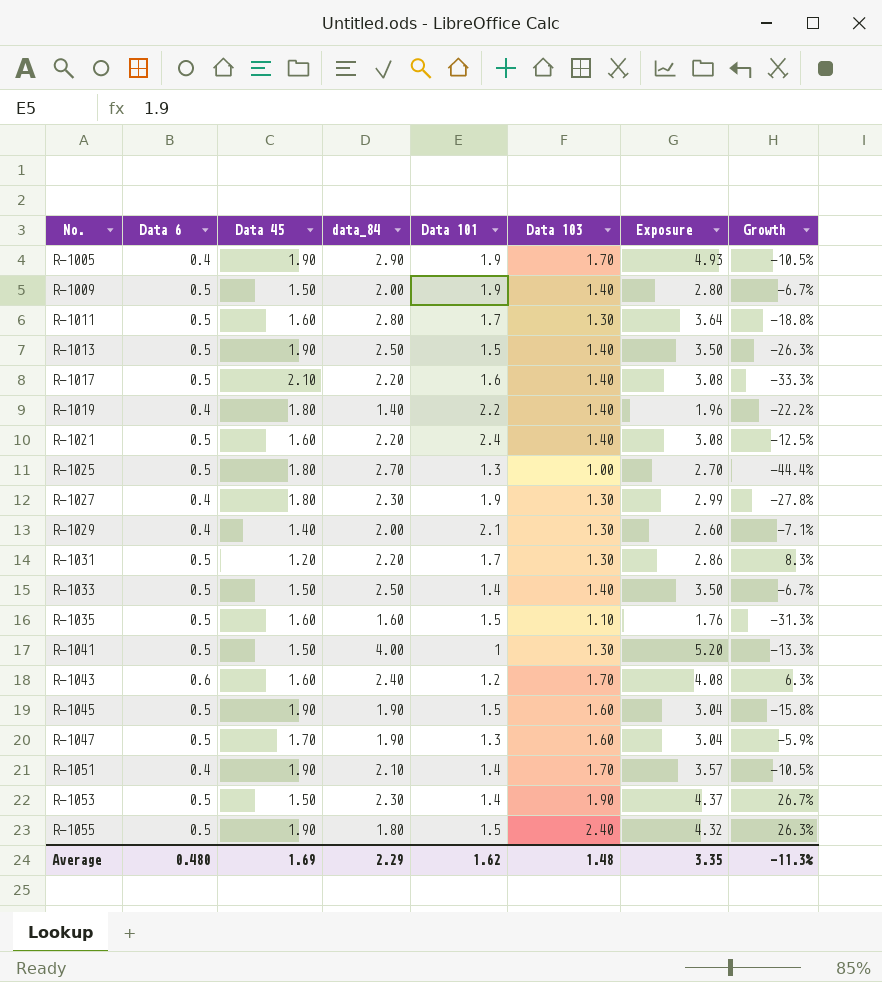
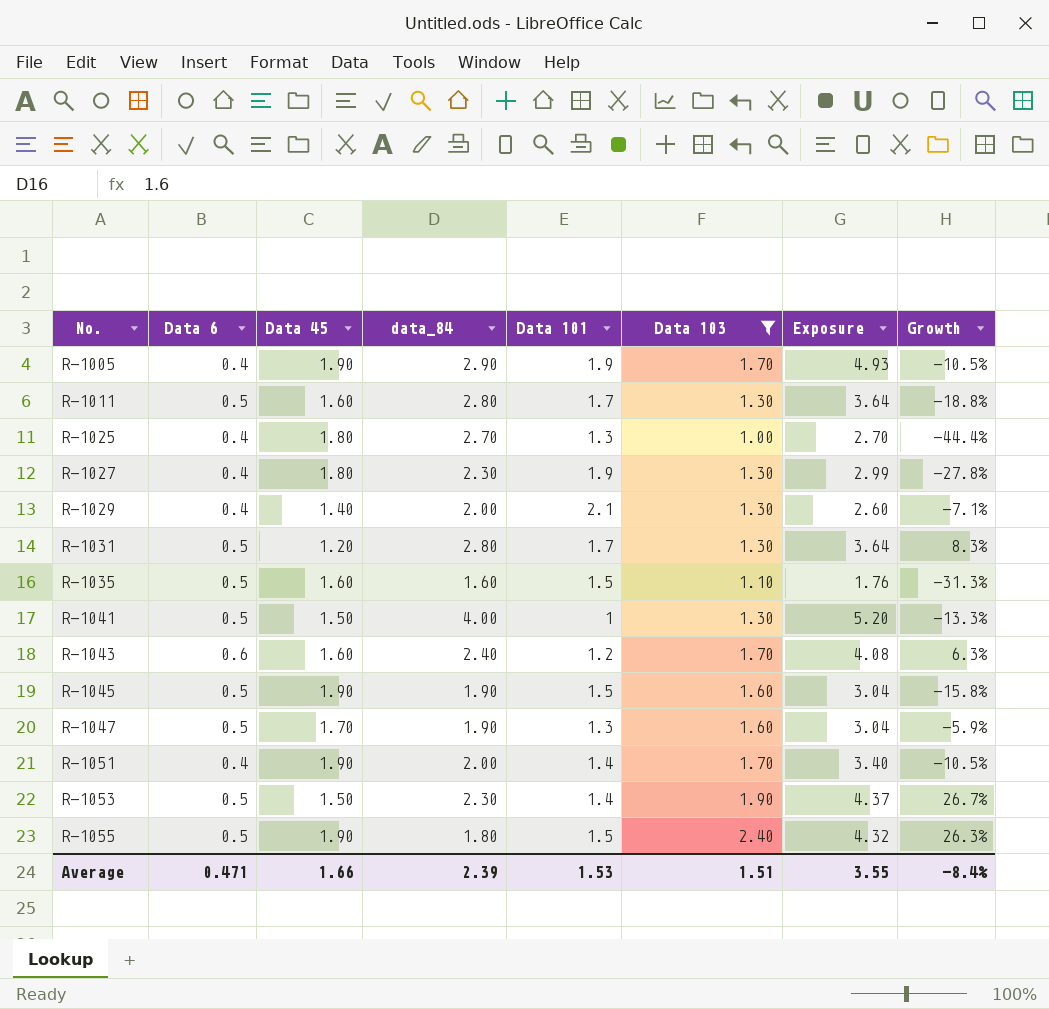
filter: none -> Data 103 != 1.40
R-1025 | Data 6: 0.5 -> 0.4
R-1031 | data_84: 2.20 -> 2.80
R-1031 | Exposure: 2.86 -> 3.64
R-1051 | data_84: 2.10 -> 2.00
R-1051 | Exposure: 3.57 -> 3.40
Average | Data 6: 0.480 -> 0.471
Average | Data 45: 1.69 -> 1.66
Average | data_84: 2.29 -> 2.39
Average | Data 101: 1.62 -> 1.53
Average | Data 103: 1.48 -> 1.51
Average | Exposure: 3.35 -> 3.55
Average | Growth: -11.3% -> -8.4%

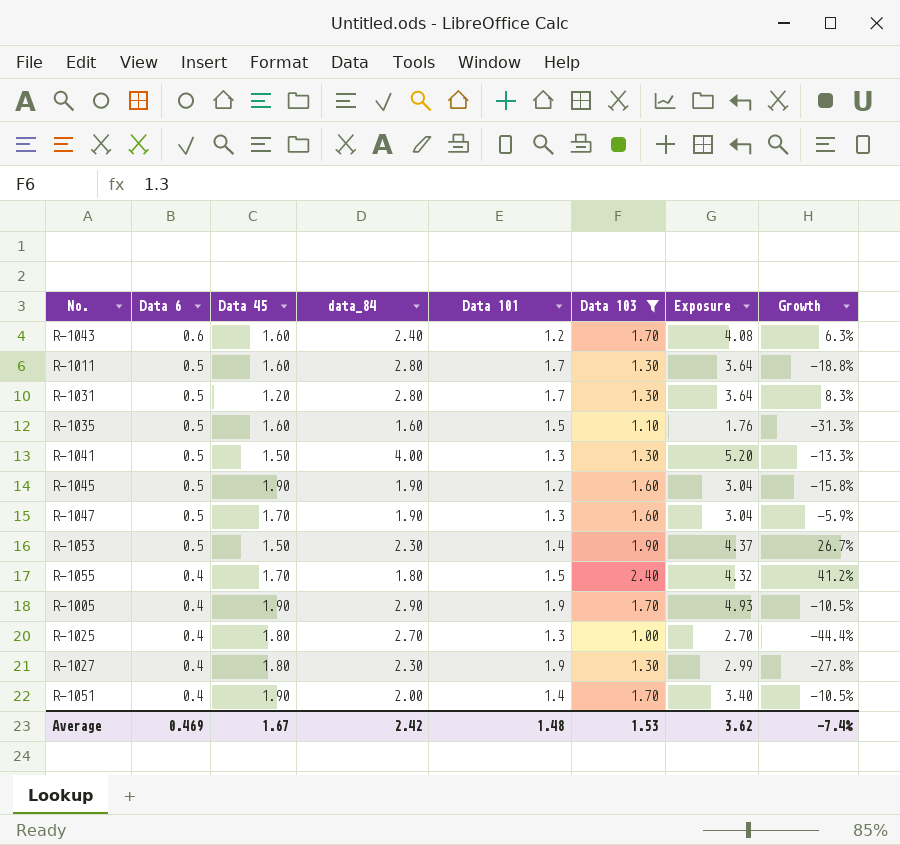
row order: No. ascending -> Data 6 descending
row R-1029: 0.4 | 1.40 | 2.00 | 2.1 | 1.30 | 2.60 | -7.1% -> none
R-1041 | Data 101: 1 -> 1.3
R-1045 | Data 101: 1.5 -> 1.2
R-1055 | Data 6: 0.5 -> 0.4
R-1055 | Data 45: 1.90 -> 1.70
R-1055 | Growth: 26.3% -> 41.2%
Average | Data 6: 0.471 -> 0.469
Average | Data 45: 1.66 -> 1.67
Average | data_84: 2.39 -> 2.42
Average | Data 101: 1.53 -> 1.48
Average | Data 103: 1.51 -> 1.53
Average | Exposure: 3.55 -> 3.62
Average | Growth: -8.4% -> -7.4%

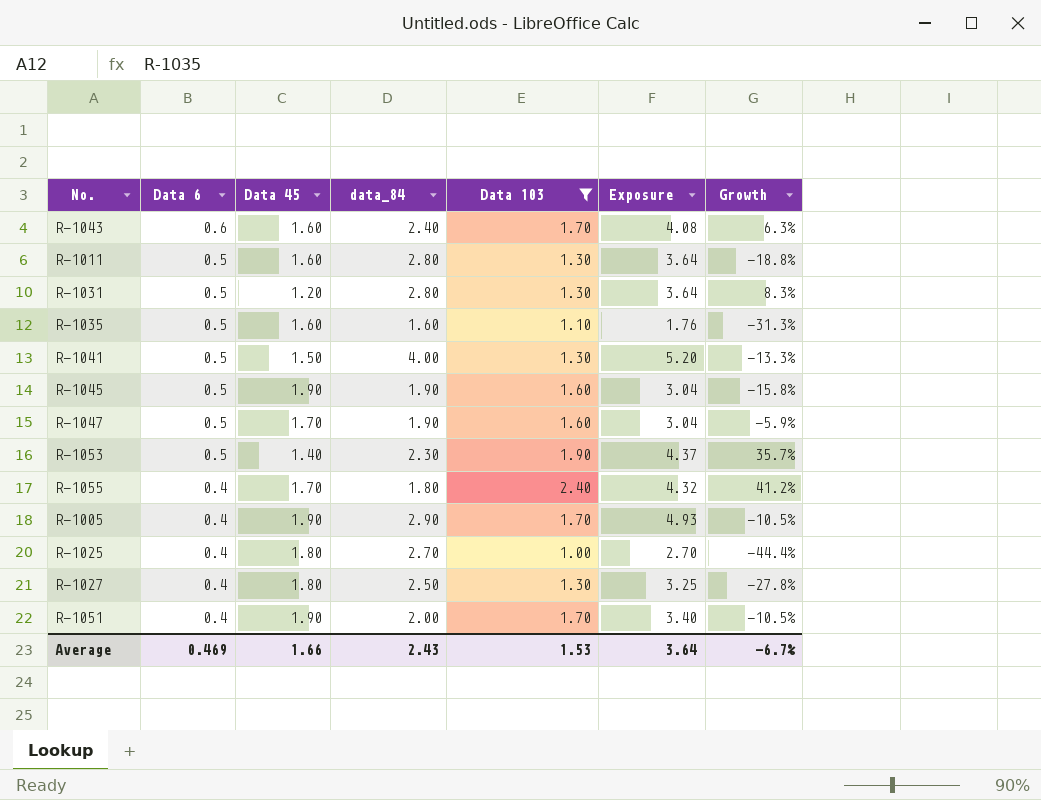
column Data 101 | position: 5 -> none
R-1053 | Data 45: 1.50 -> 1.40
R-1053 | Growth: 26.7% -> 35.7%
R-1027 | data_84: 2.30 -> 2.50
R-1027 | Exposure: 2.99 -> 3.25
Average | Data 45: 1.67 -> 1.66
Average | data_84: 2.42 -> 2.43
Average | Exposure: 3.62 -> 3.64
Average | Growth: -7.4% -> -6.7%

